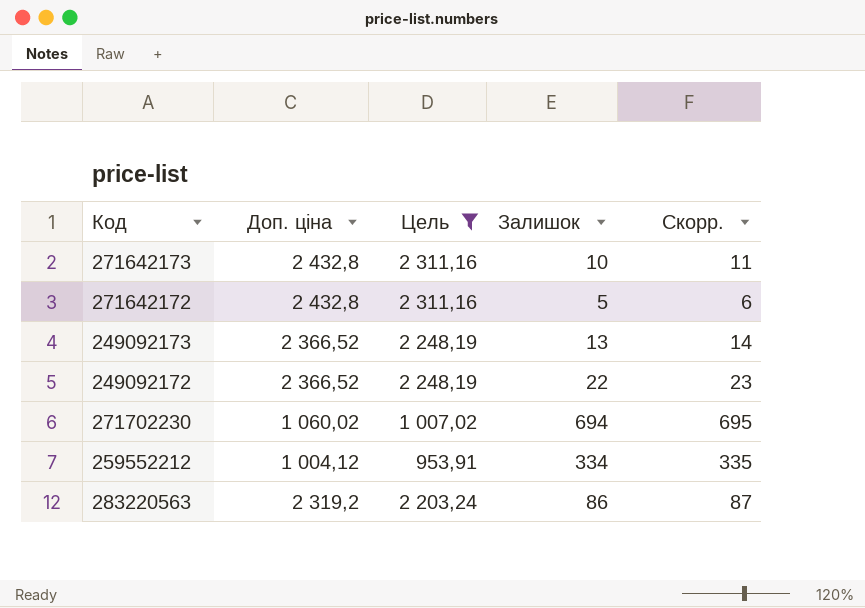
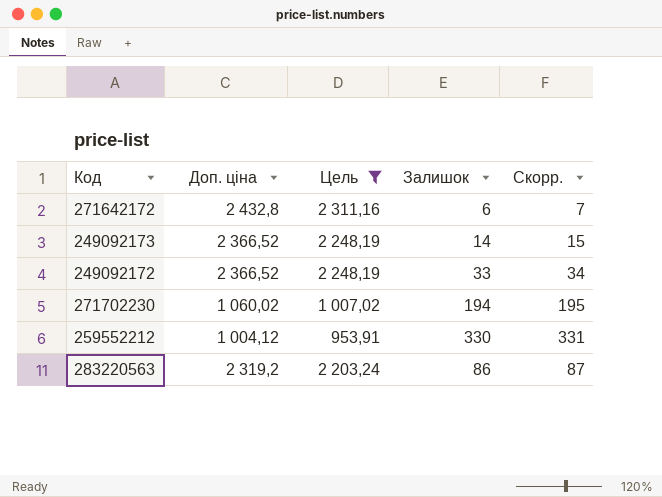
row 271642173: 2 432,8 | 2 311,16 | 10 | 11 -> none
271642172 | Залишок: 5 -> 6
271642172 | Скорр.: 6 -> 7
249092173 | Залишок: 13 -> 14
249092173 | Скорр.: 14 -> 15
249092172 | Залишок: 22 -> 33
249092172 | Скорр.: 23 -> 34
271702230 | Залишок: 694 -> 194
271702230 | Скорр.: 695 -> 195
259552212 | Залишок: 334 -> 330
259552212 | Скорр.: 335 -> 331

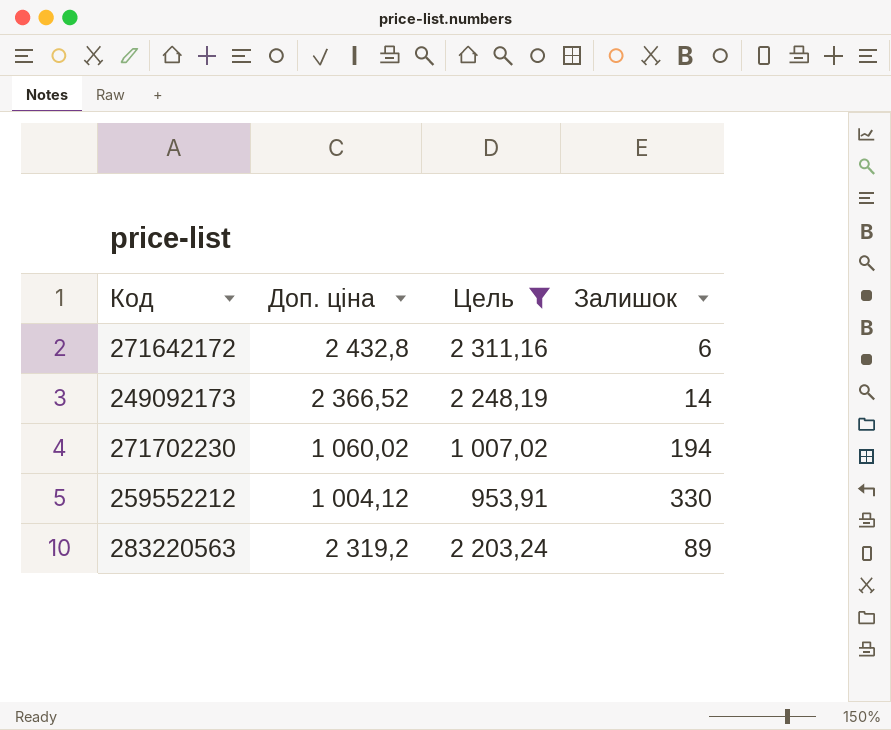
column Скорр. | formula: [Залишок] + 1 -> none
row 249092172: 2 366,52 | 2 248,19 | 33 | 34 -> none
283220563 | Залишок: 86 -> 89

